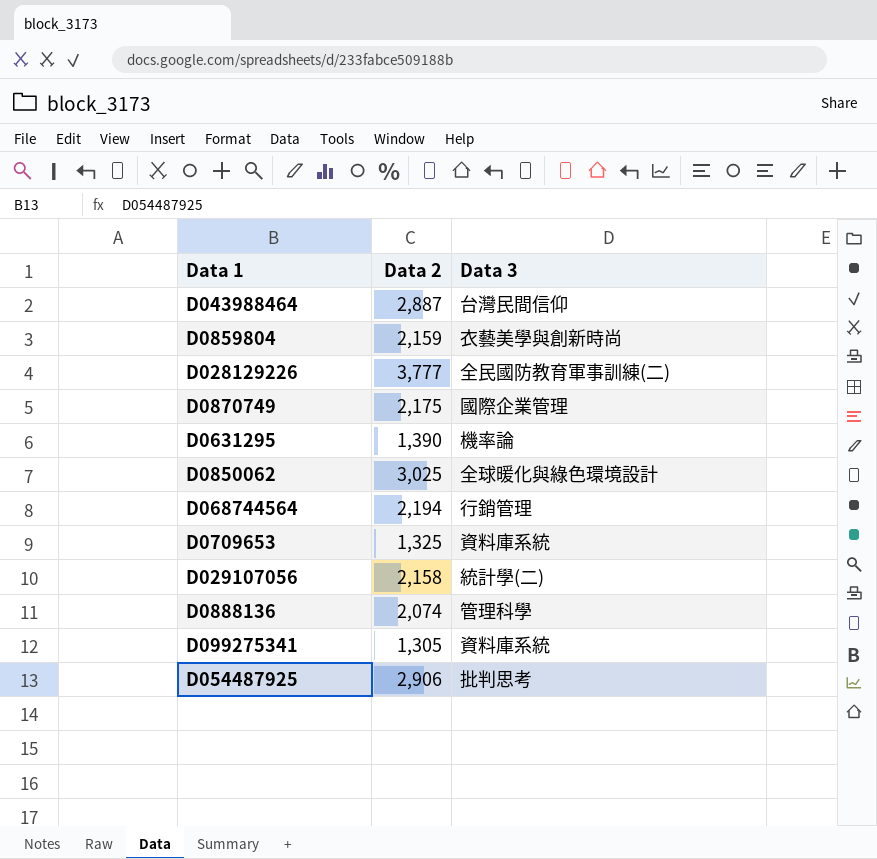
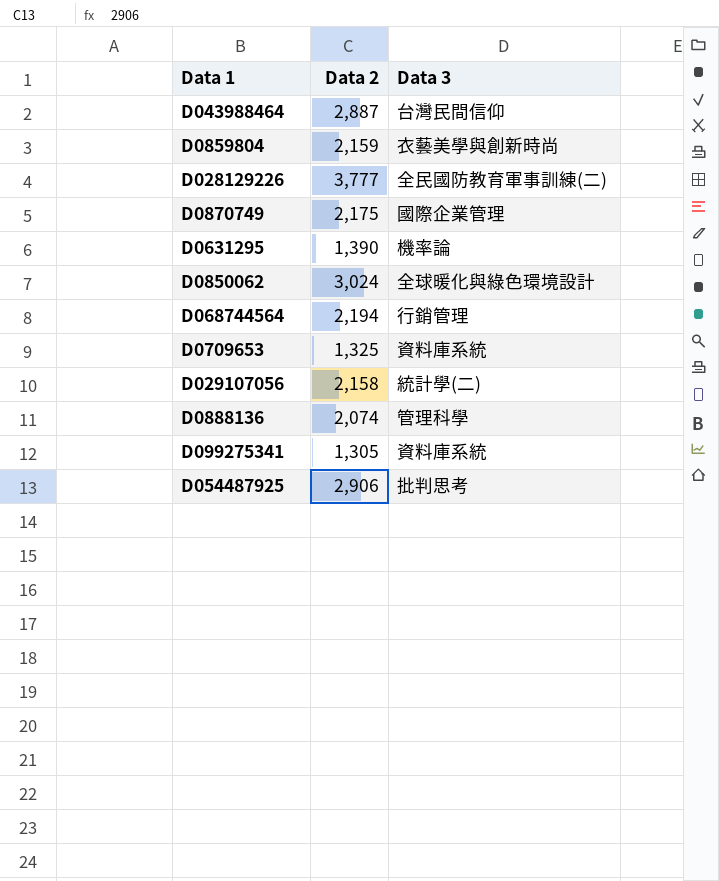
D0850062 | Data 2: 3,025 -> 3,024

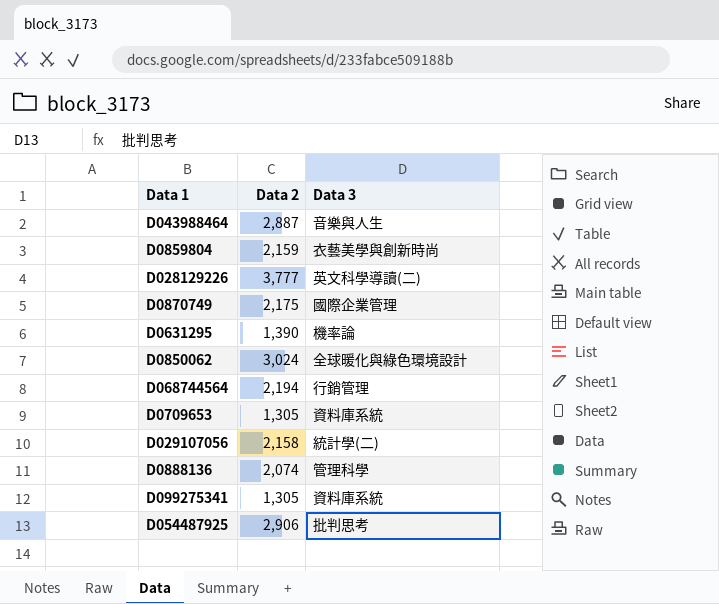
D043988464 | Data 3: 台灣民間信仰 -> 音樂與人生
D028129226 | Data 3: 全民國防教育軍事訓練(二) -> 英文科學導讀(二)
D0709653 | Data 2: 1,325 -> 1,305

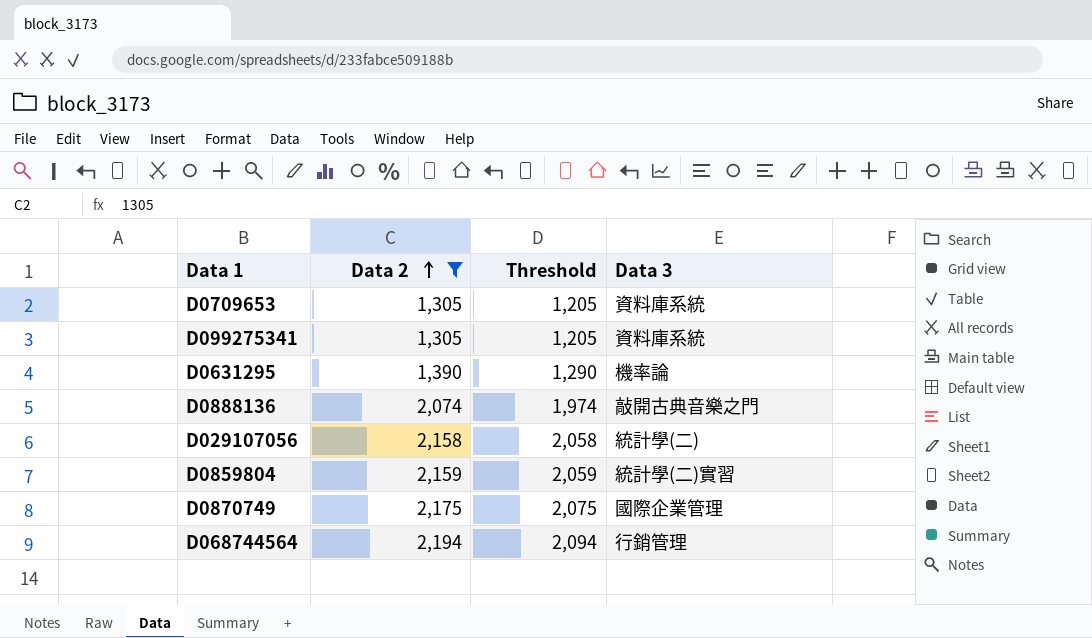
filter: none -> Data 2 <= 2,194
row order: none -> Data 2 ascending
column Threshold | formula: none -> [Data 2] - 100
D0888136 | Data 3: 管理科學 -> 敲開古典音樂之門
D0859804 | Data 3: 衣藝美學與創新時尚 -> 統計學(二)實習

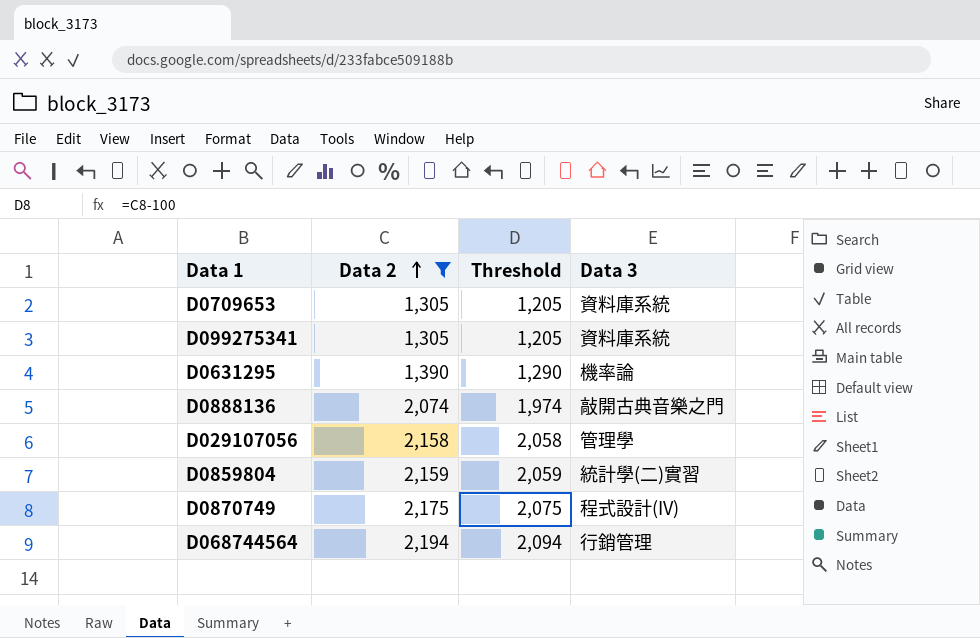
D029107056 | Data 3: 統計學(二) -> 管理學
D0870749 | Data 3: 國際企業管理 -> 程式設計(IV)

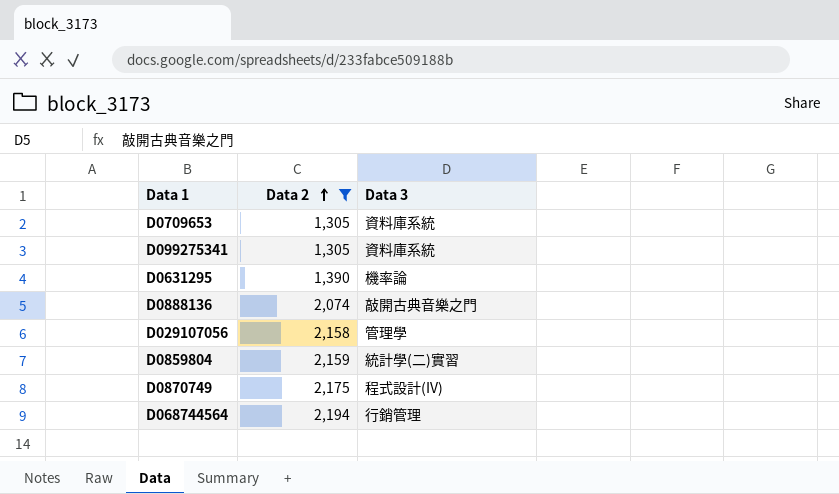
column Threshold | formula: [Data 2] - 100 -> none

